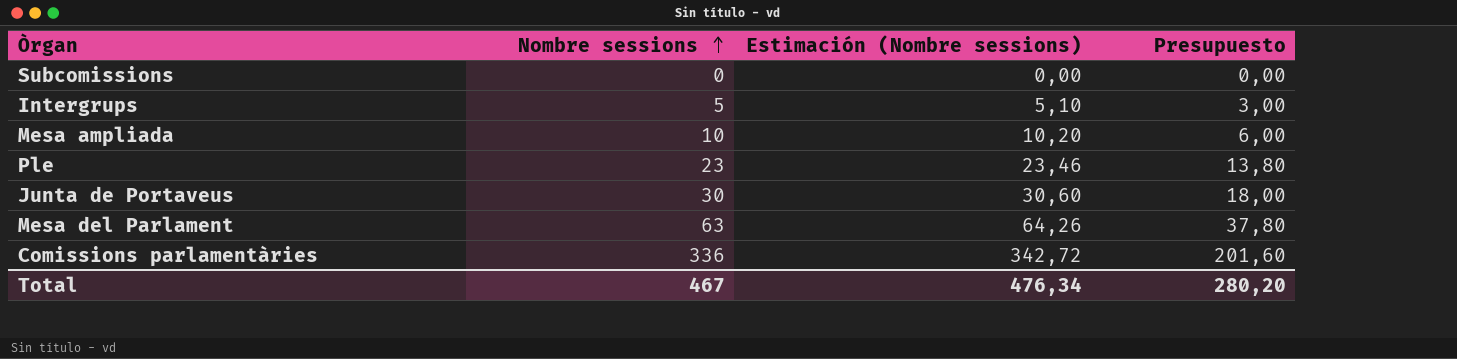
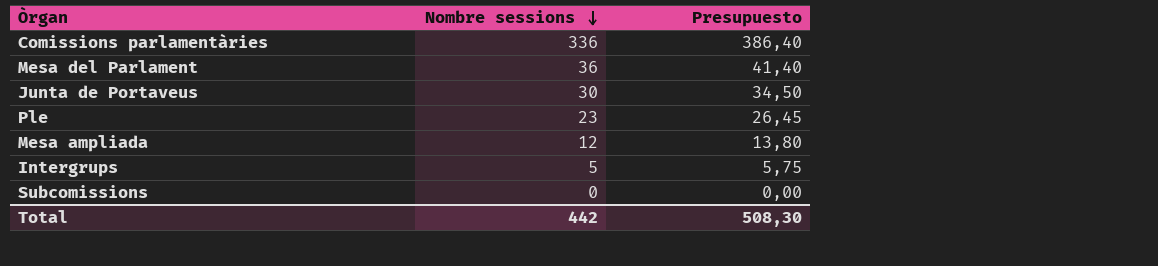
row order: Nombre sessions ascending -> Nombre sessions descending
column Estimación (Nombre sessions) | formula: [Nombre sessions] * 1,02 -> none
column Presupuesto | formula: [Nombre sessions] * 0,6 -> [Nombre sessions] * 1,15
Mesa del Parlament | Nombre sessions: 63 -> 36
Mesa ampliada | Nombre sessions: 10 -> 12
Total | Nombre sessions: 467 -> 442
Total | Presupuesto: 280,20 -> 508,30

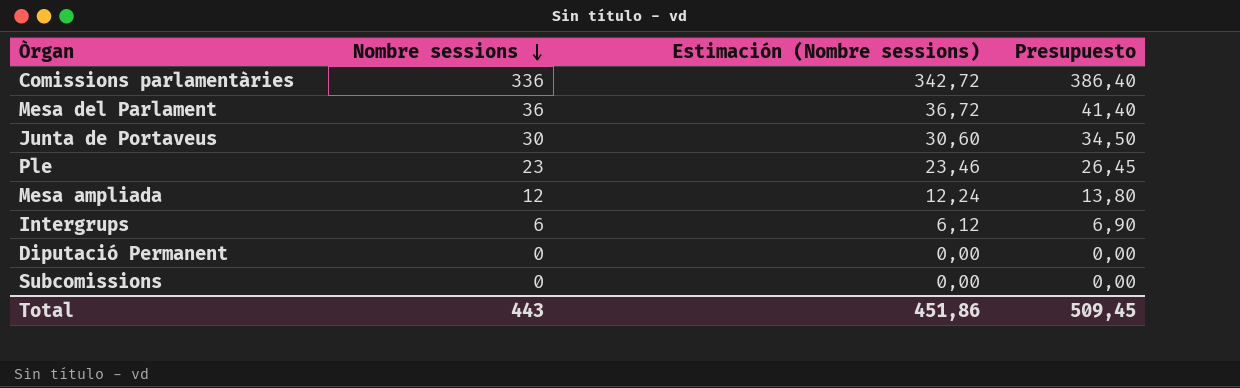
column Estimación (Nombre sessions) | formula: none -> [Nombre sessions] * 1,02
Intergrups | Nombre sessions: 5 -> 6
Intergrups | Presupuesto: 5,75 -> 6,90
row Diputació Permanent: none -> 0 | 0,00 | 0,00
Total | Nombre sessions: 442 -> 443
Total | Presupuesto: 508,30 -> 509,45

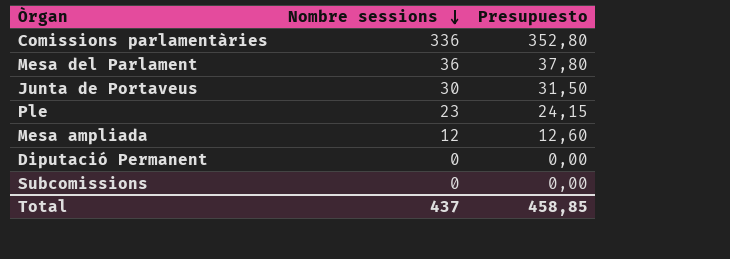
column Estimación (Nombre sessions) | formula: [Nombre sessions] * 1,02 -> none
column Presupuesto | formula: [Nombre sessions] * 1,15 -> [Nombre sessions] * 1,05
row Intergrups: 6 | 6,12 | 6,90 -> none
Total | Nombre sessions: 443 -> 437
Total | Presupuesto: 509,45 -> 458,85

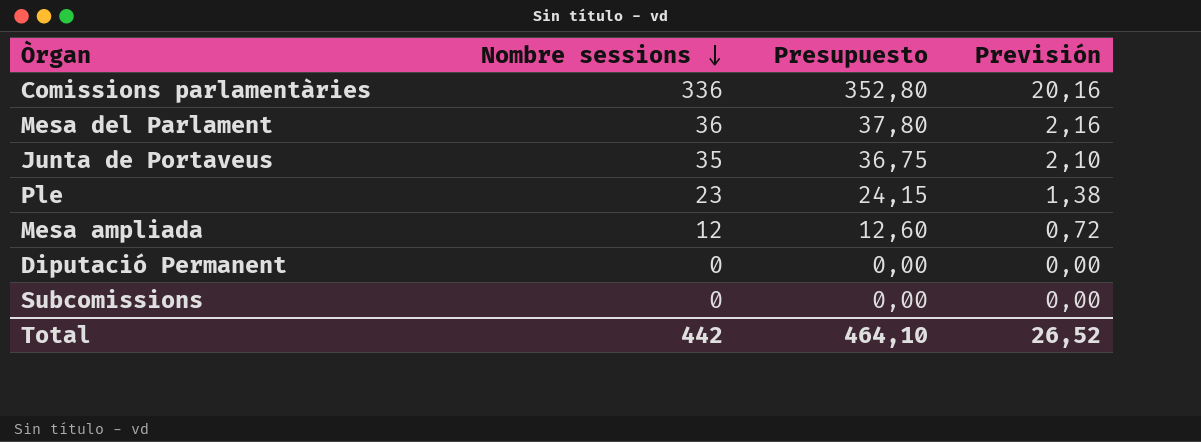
column Previsión | formula: none -> [Nombre sessions] * 0,06
Junta de Portaveus | Nombre sessions: 30 -> 35
Junta de Portaveus | Presupuesto: 31,50 -> 36,75
Total | Nombre sessions: 437 -> 442
Total | Presupuesto: 458,85 -> 464,10

